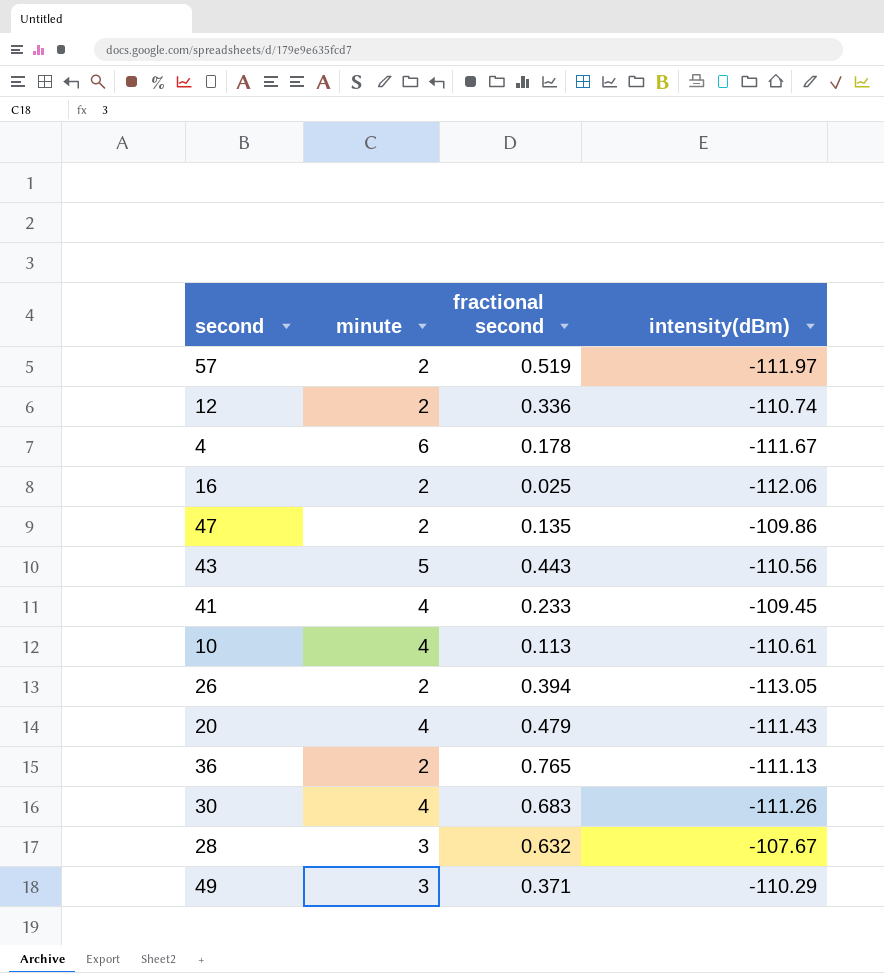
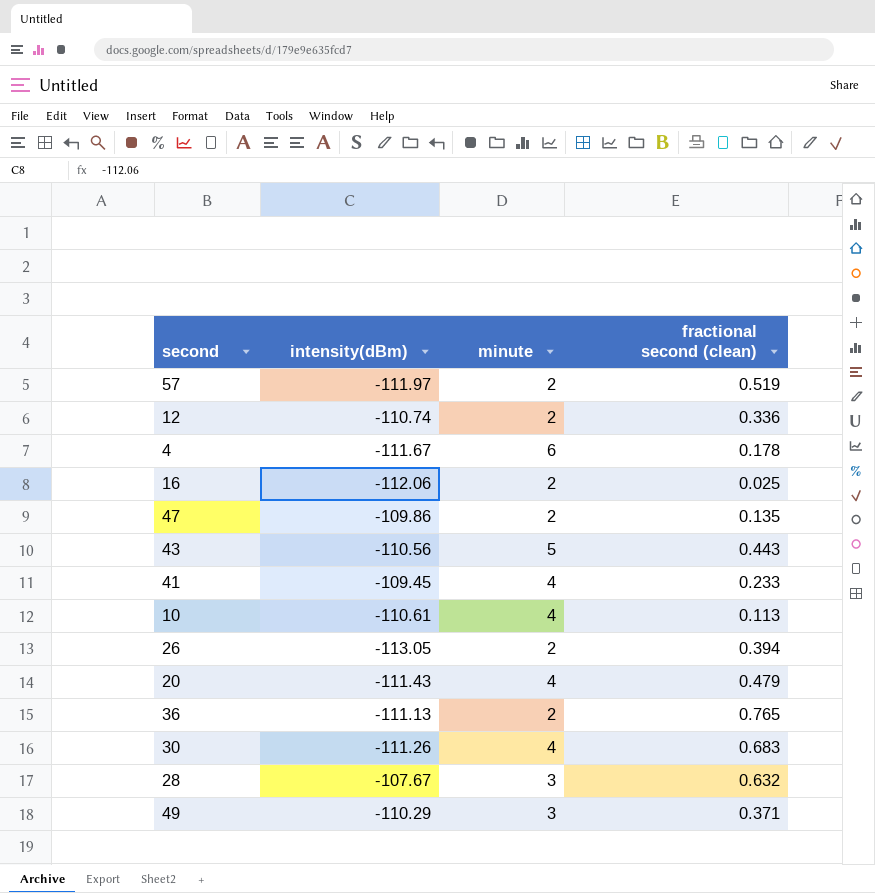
column intensity(dBm) | position: 4 -> 2
column name: fractional second -> fractional second (clean)

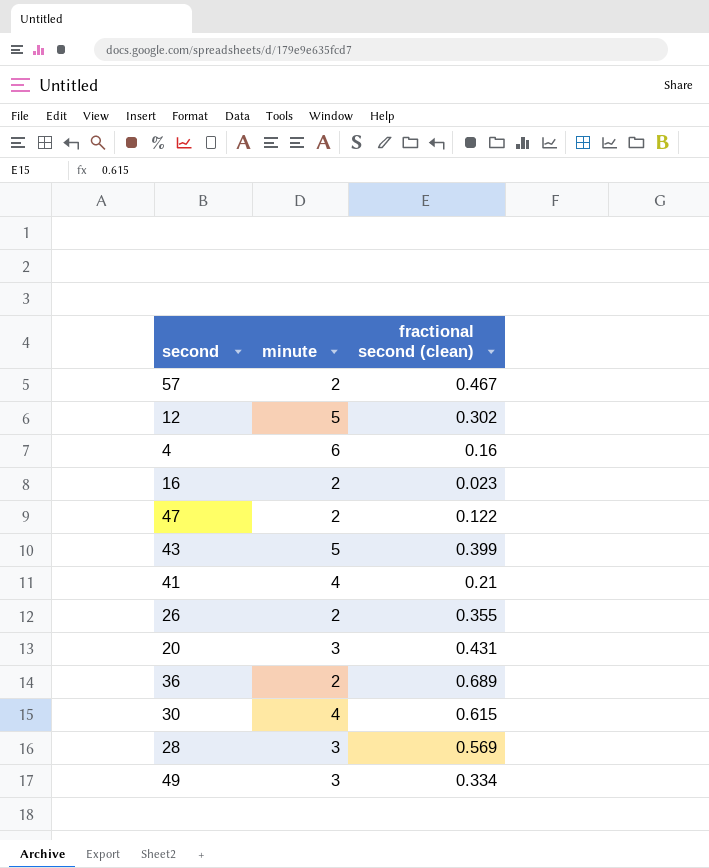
column intensity(dBm) | position: 2 -> none
row 10: -110.61 | 4 | 0.113 -> none
57 | fractional second (clean): 0.519 -> 0.467
12 | minute: 2 -> 5
12 | fractional second (clean): 0.336 -> 0.302
4 | fractional second (clean): 0.178 -> 0.16
16 | fractional second (clean): 0.025 -> 0.023
47 | fractional second (clean): 0.135 -> 0.122
43 | fractional second (clean): 0.443 -> 0.399
41 | fractional second (clean): 0.233 -> 0.21
26 | fractional second (clean): 0.394 -> 0.355
20 | minute: 4 -> 3
20 | fractional second (clean): 0.479 -> 0.431
36 | fractional second (clean): 0.765 -> 0.689
30 | fractional second (clean): 0.683 -> 0.615
28 | fractional second (clean): 0.632 -> 0.569
49 | fractional second (clean): 0.371 -> 0.334

